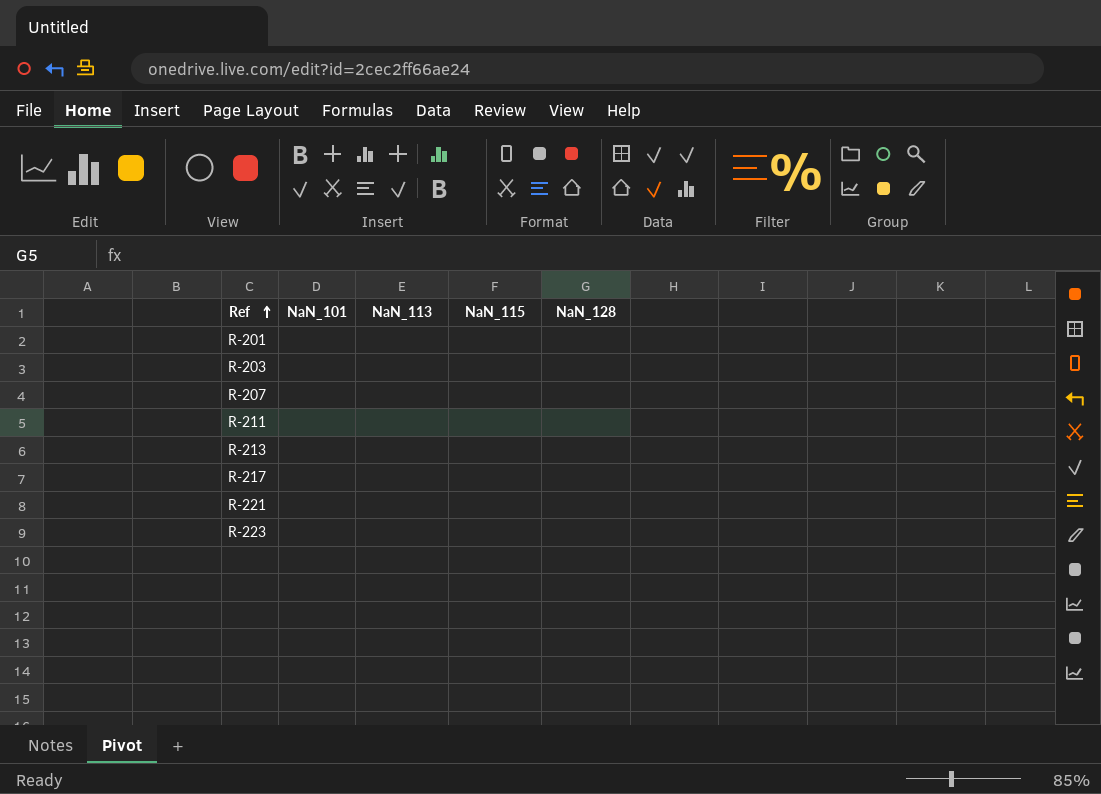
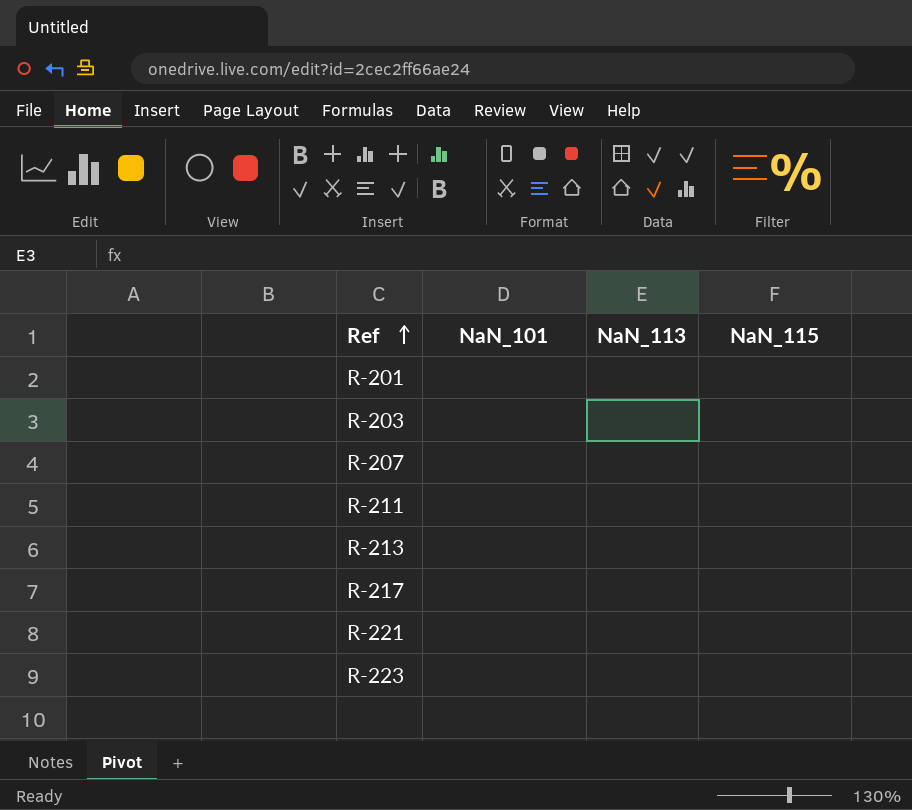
column NaN_128 | position: 5 -> none

